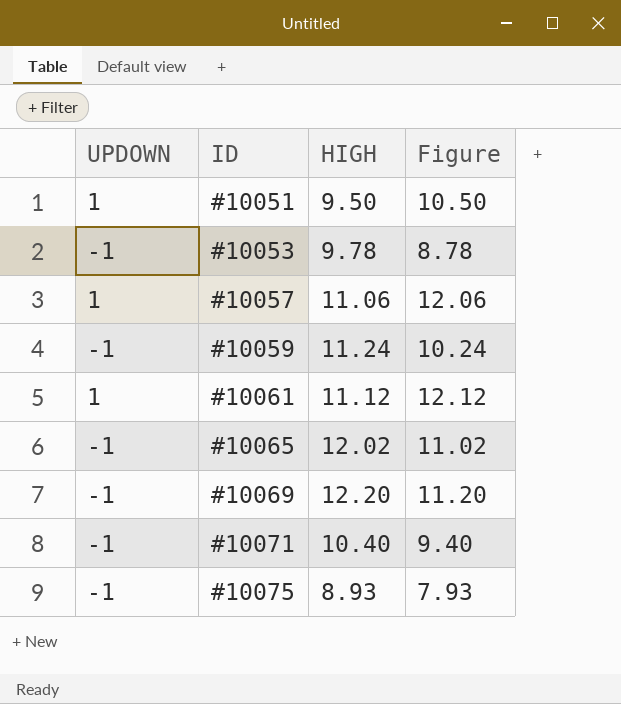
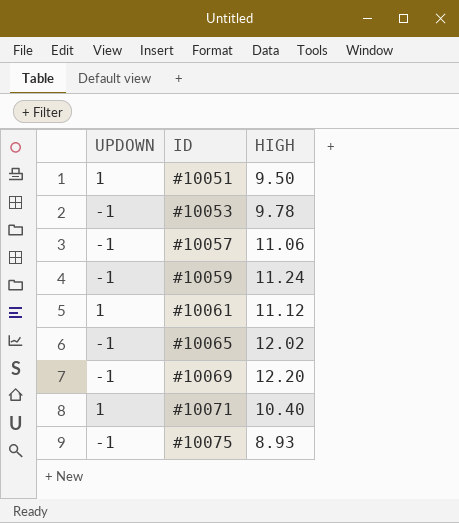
column Figure | formula: [UPDOWN] + [HIGH] -> none
#10057 | UPDOWN: 1 -> -1
#10071 | UPDOWN: -1 -> 1

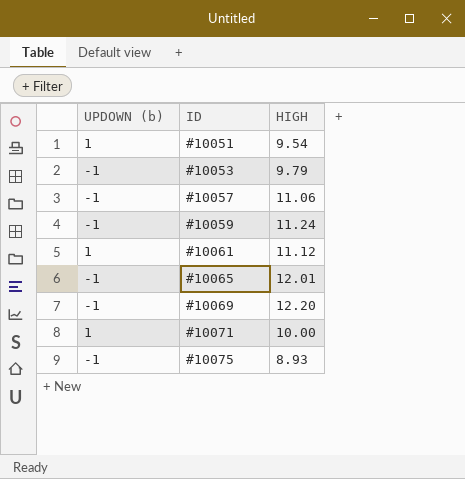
column name: UPDOWN -> UPDOWN (b)
#10051 | HIGH: 9.50 -> 9.54
#10053 | HIGH: 9.78 -> 9.79
#10065 | HIGH: 12.02 -> 12.01
#10071 | HIGH: 10.40 -> 10.00

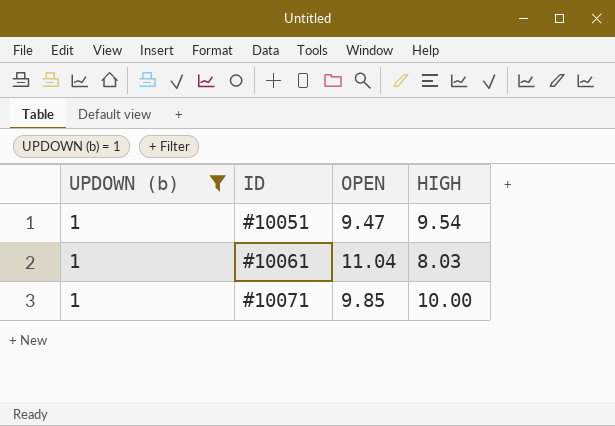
filter: none -> UPDOWN (b) = 1
column OPEN | position: none -> 3
#10061 | HIGH: 11.12 -> 8.03

